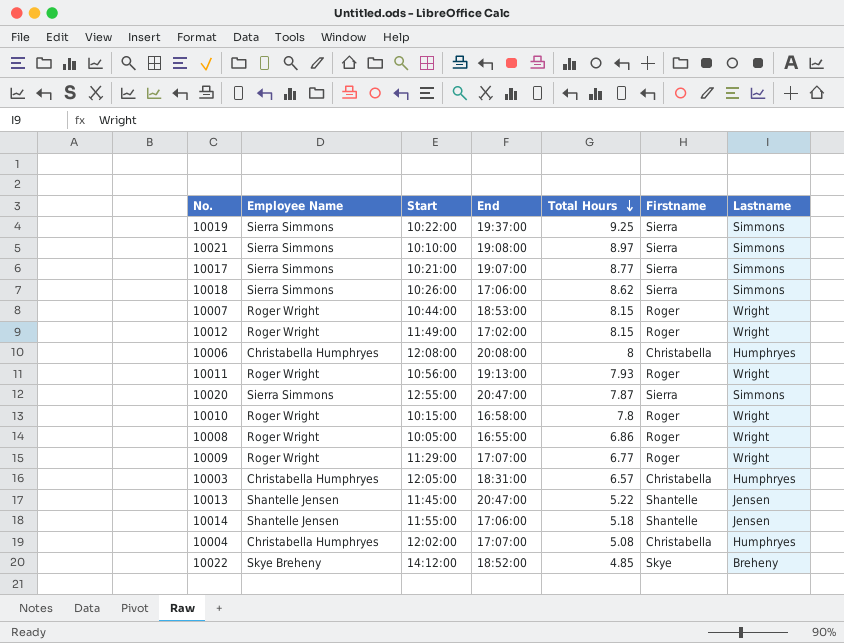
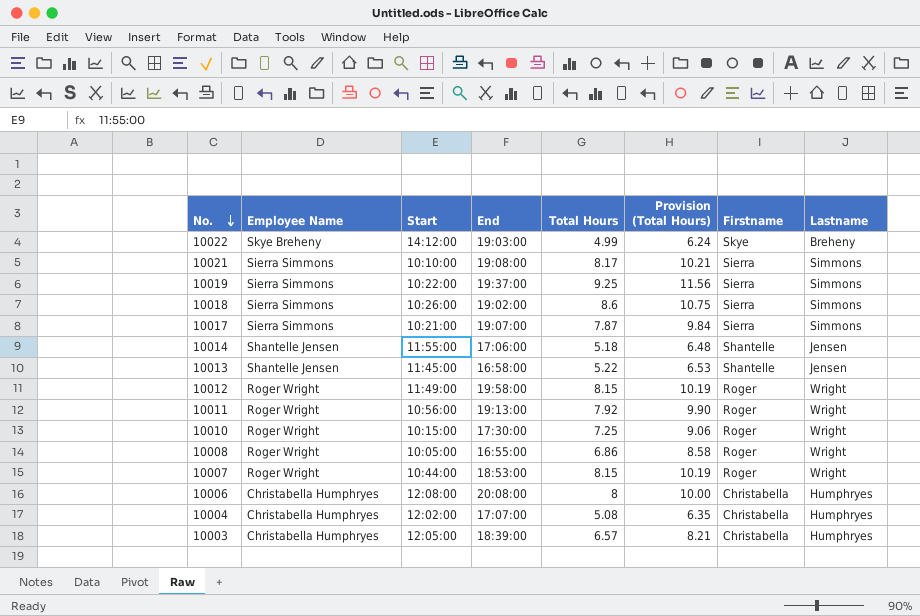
row order: Total Hours descending -> No. descending
column Provision (Total Hours) | formula: none -> [Total Hours] * 1.25
row 10020: Sierra Simmons | 12:55:00 | 20:47:00 | 7.87 | Sierra | Simmons -> none
row 10009: Roger Wright | 11:29:00 | 17:07:00 | 6.77 | Roger | Wright -> none
10022 | End: 18:52:00 -> 19:03:00
10022 | Total Hours: 4.85 -> 4.99
10021 | Total Hours: 8.97 -> 8.17
10018 | End: 17:06:00 -> 19:02:00
10018 | Total Hours: 8.62 -> 8.6
10017 | Total Hours: 8.77 -> 7.87
10013 | End: 20:47:00 -> 16:58:00
10012 | End: 17:02:00 -> 19:58:00
10011 | Total Hours: 7.93 -> 7.92
10010 | End: 16:58:00 -> 17:30:00
10010 | Total Hours: 7.8 -> 7.25
10003 | End: 18:31:00 -> 18:39:00

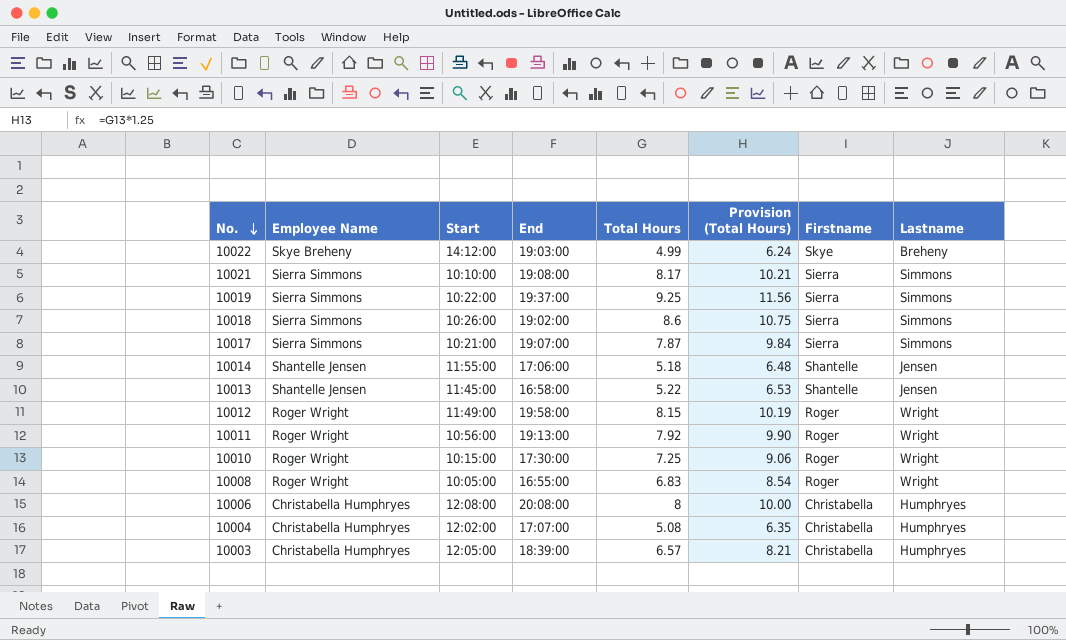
row 10007: Roger Wright | 10:44:00 | 18:53:00 | 8.15 | 10.19 | Roger | Wright -> none
10008 | Total Hours: 6.86 -> 6.83
10008 | Provision (Total Hours): 8.58 -> 8.54

